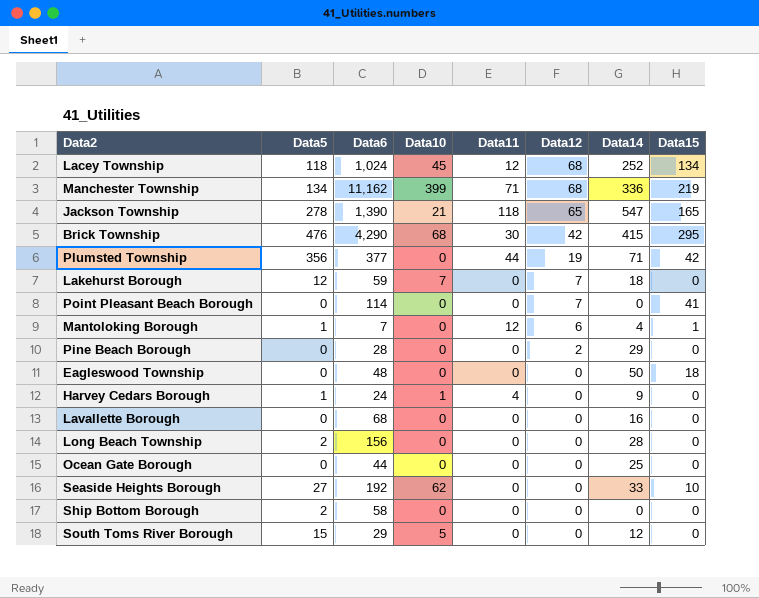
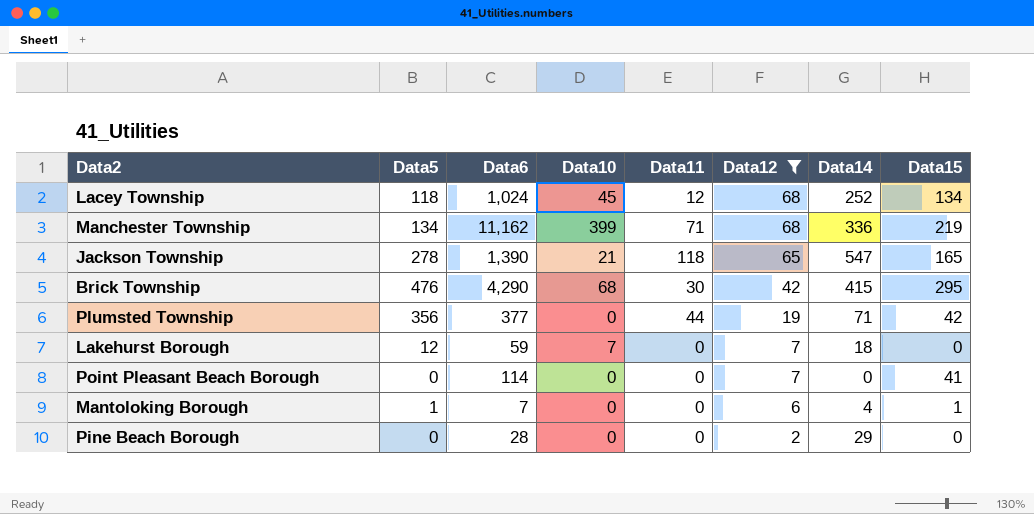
filter: none -> Data12 != 0
Mantoloking Borough | Data11: 12 -> 0

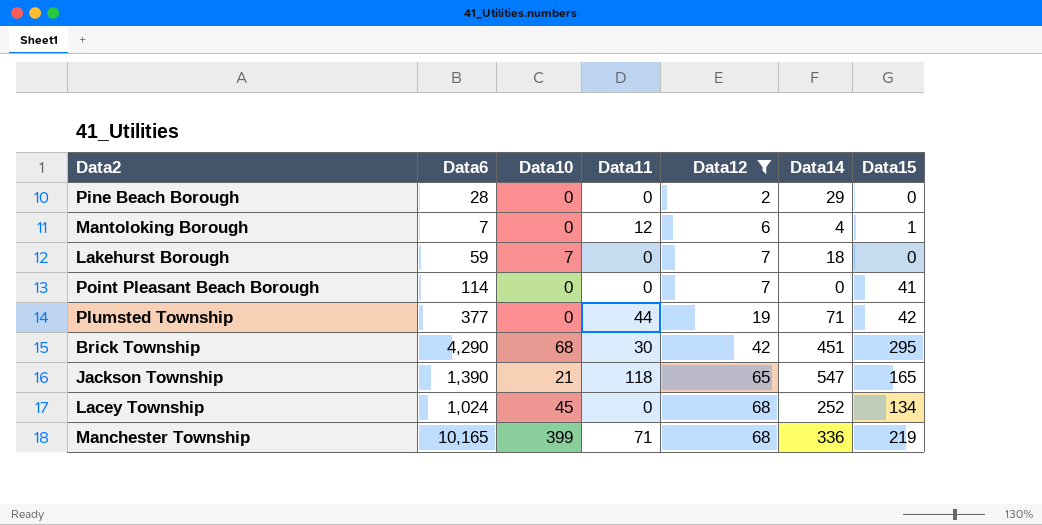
row order: Data12 descending -> Data12 ascending
column Data5 | position: 2 -> none
Mantoloking Borough | Data11: 0 -> 12
Brick Township | Data14: 415 -> 451
Lacey Township | Data11: 12 -> 0
Manchester Township | Data6: 11,162 -> 10,165

